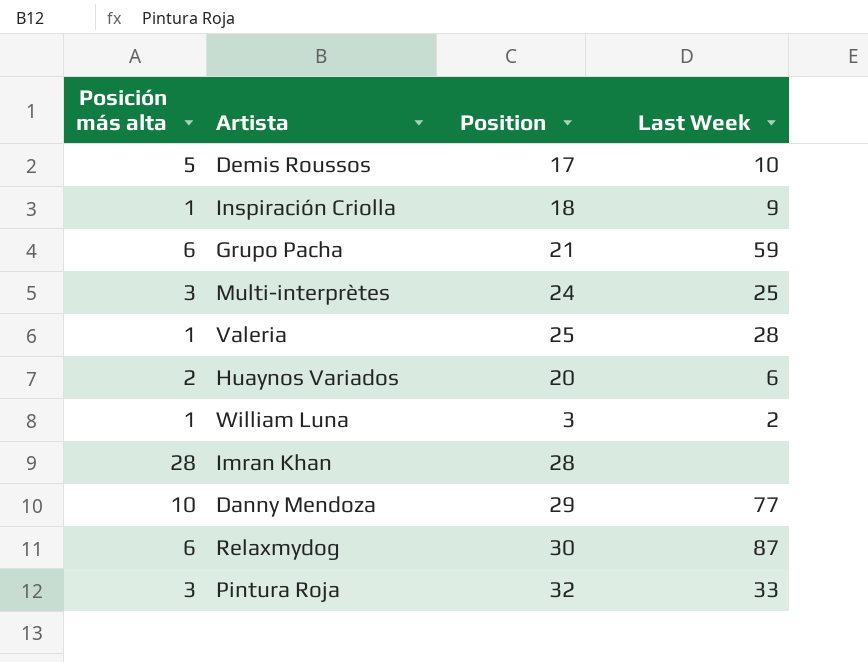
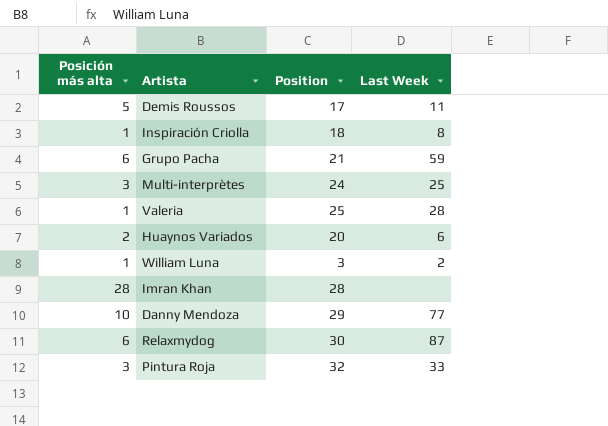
Demis Roussos | Last Week: 10 -> 11
Inspiración Criolla | Last Week: 9 -> 8

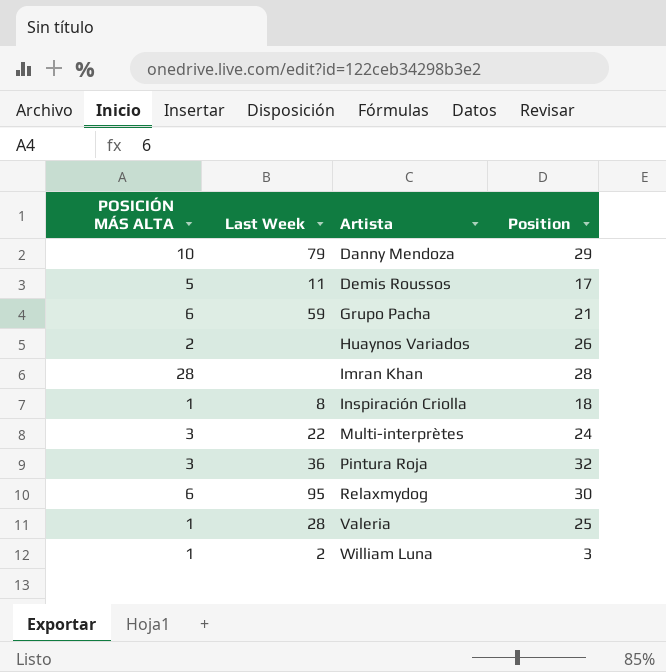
row order: none -> Artista ascending
column name: Posición más alta -> POSICIÓN MÁS ALTA
column Last Week | position: 4 -> 2
Danny Mendoza | Last Week: 77 -> 79
Huaynos Variados | Last Week: 6 -> none
Huaynos Variados | Position: 20 -> 26
Multi-interprètes | Last Week: 25 -> 22
Pintura Roja | Last Week: 33 -> 36
Relaxmydog | Last Week: 87 -> 95

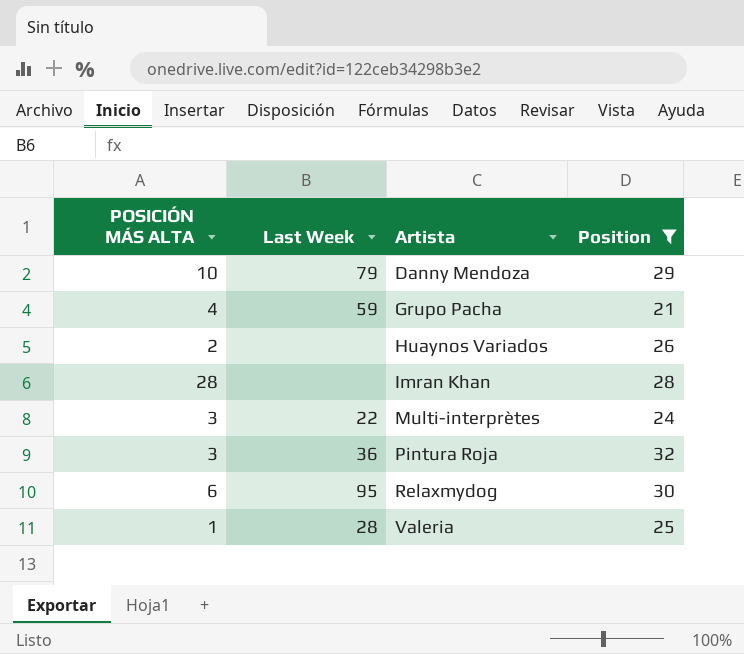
filter: none -> Position >= 21
Grupo Pacha | POSICIÓN MÁS ALTA: 6 -> 4

